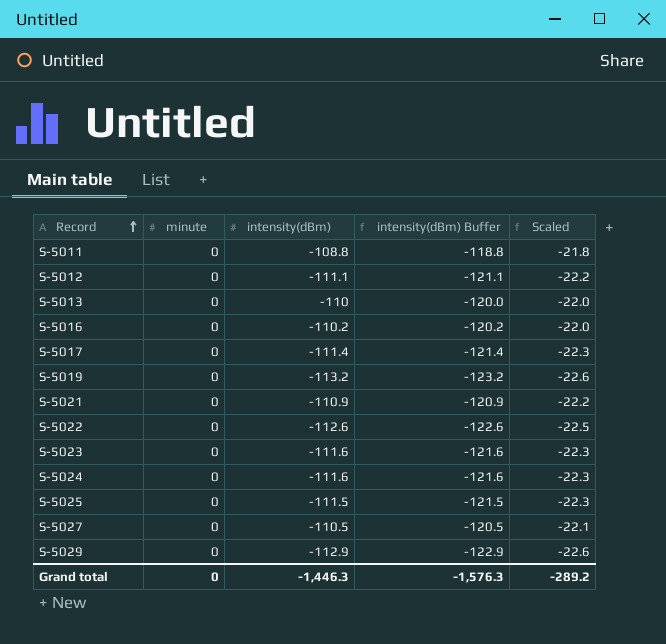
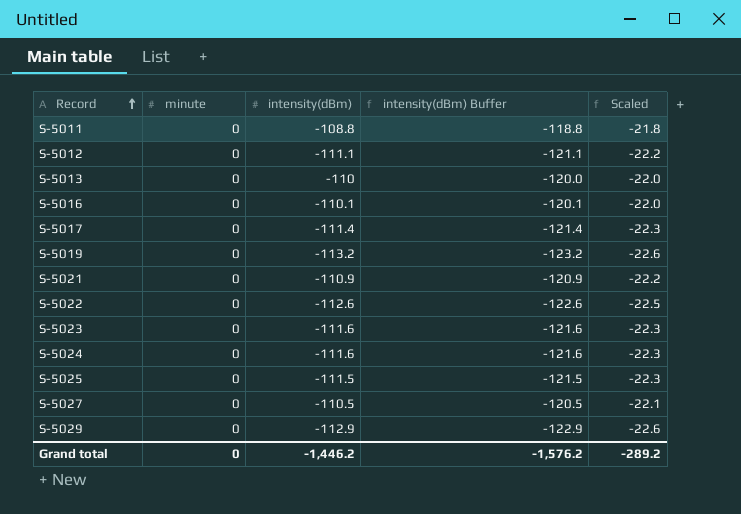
S-5016 | intensity(dBm): -110.2 -> -110.1
S-5016 | intensity(dBm) Buffer: -120.2 -> -120.1
Grand total | intensity(dBm): -1,446.3 -> -1,446.2
Grand total | intensity(dBm) Buffer: -1,576.3 -> -1,576.2

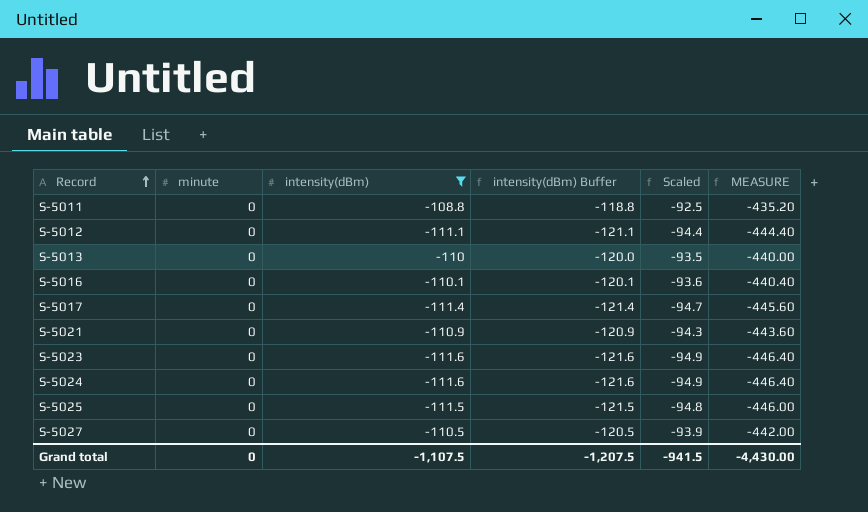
filter: none -> intensity(dBm) >= -111.6
column Scaled | formula: [intensity(dBm)] * 0.2 -> [intensity(dBm)] * 0.85
column MEASURE | formula: none -> [intensity(dBm)] * 4
Grand total | intensity(dBm): -1,446.2 -> -1,107.5
Grand total | intensity(dBm) Buffer: -1,576.2 -> -1,207.5
Grand total | Scaled: -289.2 -> -941.5

